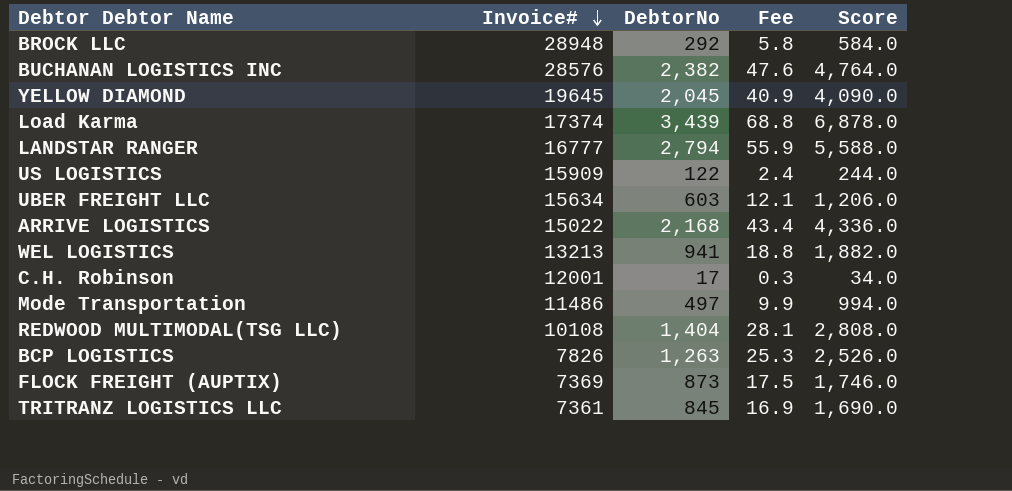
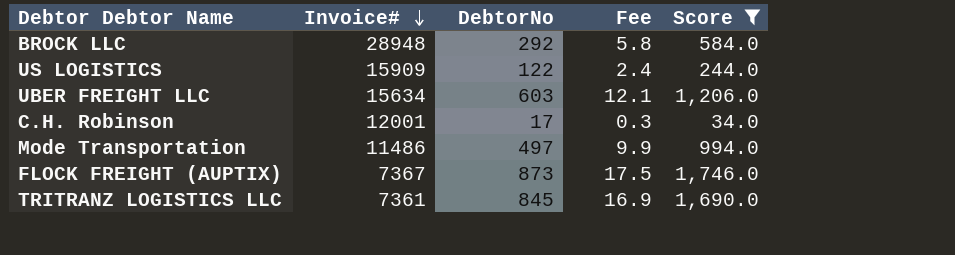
filter: none -> Score <= 1,746.0
FLOCK FREIGHT (AUPTIX) | Invoice#: 7369 -> 7367

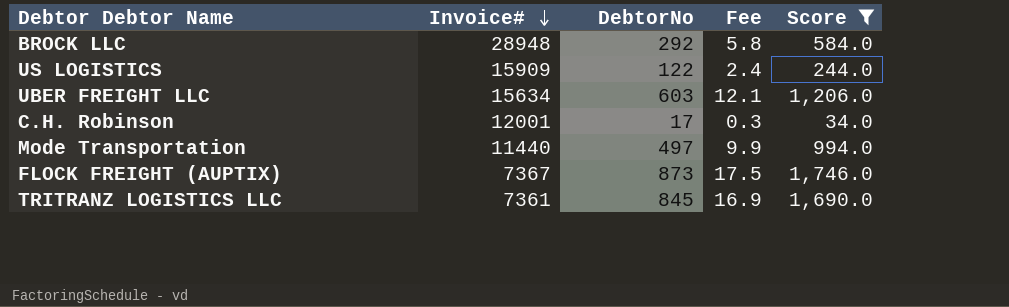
Mode Transportation | Invoice#: 11486 -> 11440

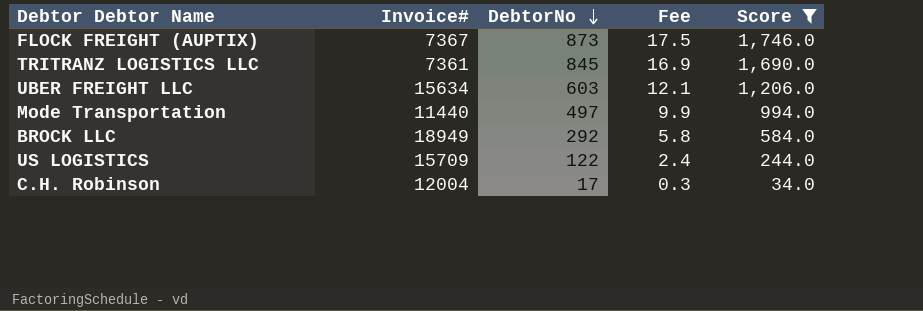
row order: Invoice# descending -> DebtorNo descending
BROCK LLC | Invoice#: 28948 -> 18949
US LOGISTICS | Invoice#: 15909 -> 15709
C.H. Robinson | Invoice#: 12001 -> 12004

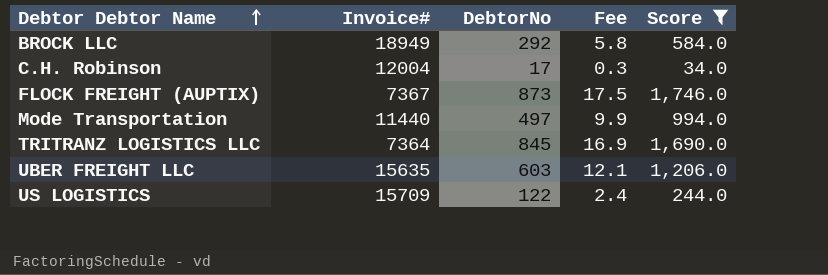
row order: DebtorNo descending -> Debtor Debtor Name ascending
TRITRANZ LOGISTICS LLC | Invoice#: 7361 -> 7364
UBER FREIGHT LLC | Invoice#: 15634 -> 15635

